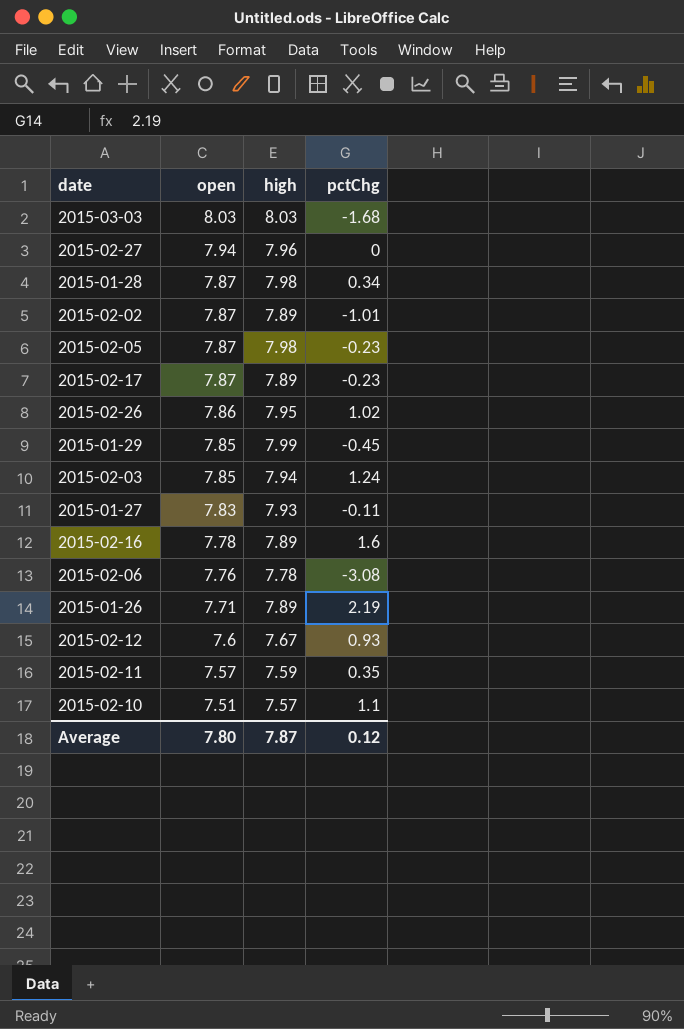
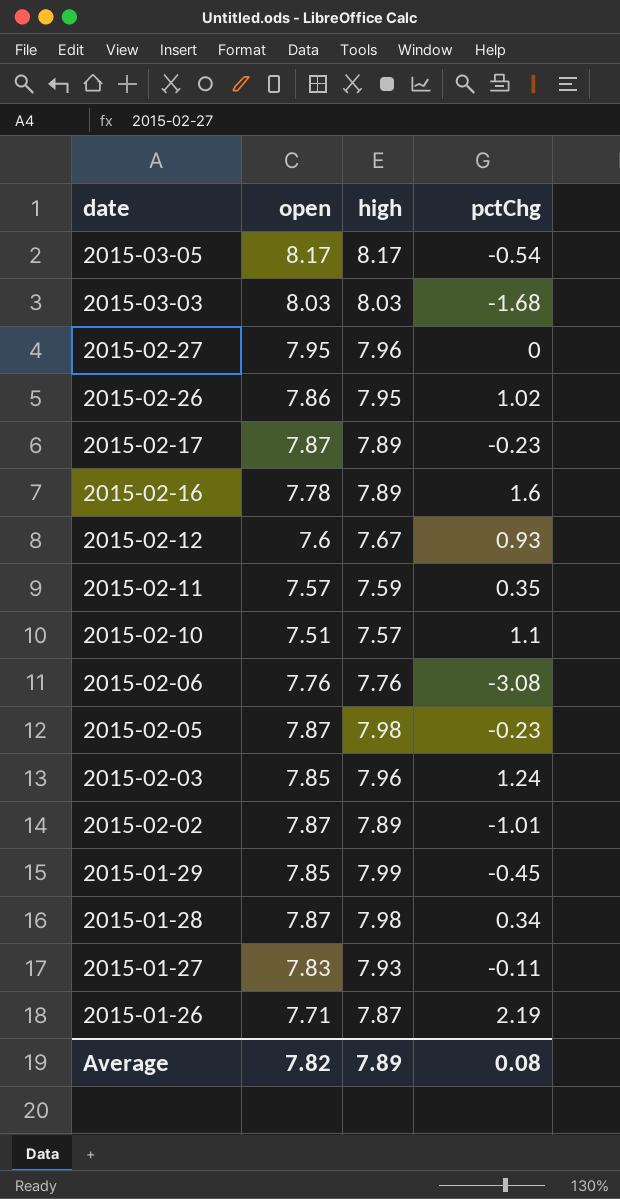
row order: open descending -> date descending
row 2015-03-05: none -> 8.17 | 8.17 | -0.54
2015-02-27 | open: 7.94 -> 7.95
2015-02-06 | high: 7.78 -> 7.76
2015-02-03 | high: 7.94 -> 7.96
2015-01-26 | high: 7.89 -> 7.87
Average | open: 7.80 -> 7.82
Average | high: 7.87 -> 7.89
Average | pctChg: 0.12 -> 0.08

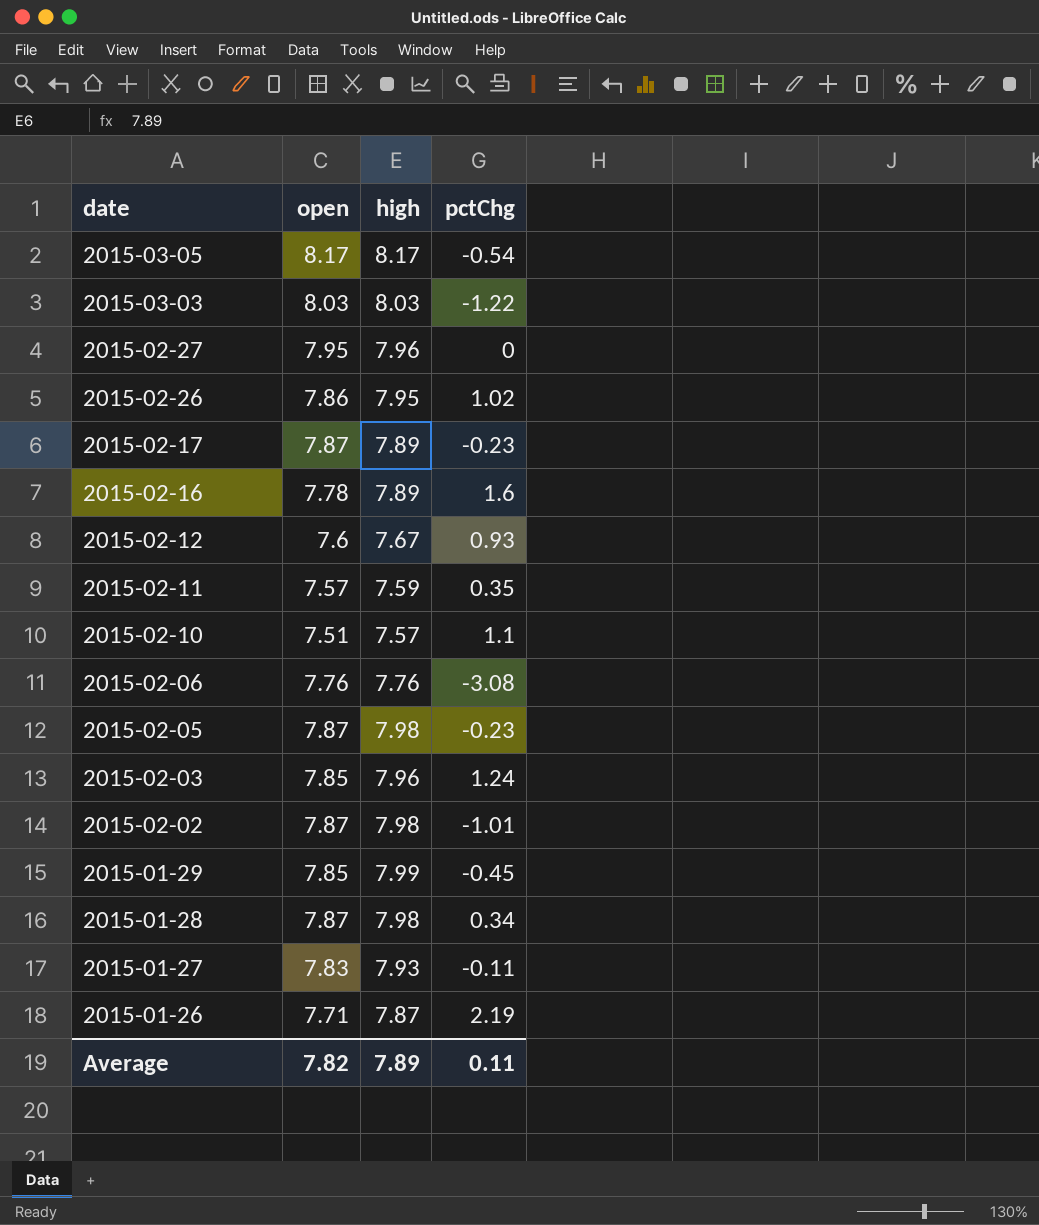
2015-03-03 | pctChg: -1.68 -> -1.22
2015-02-02 | high: 7.89 -> 7.98
Average | pctChg: 0.08 -> 0.11

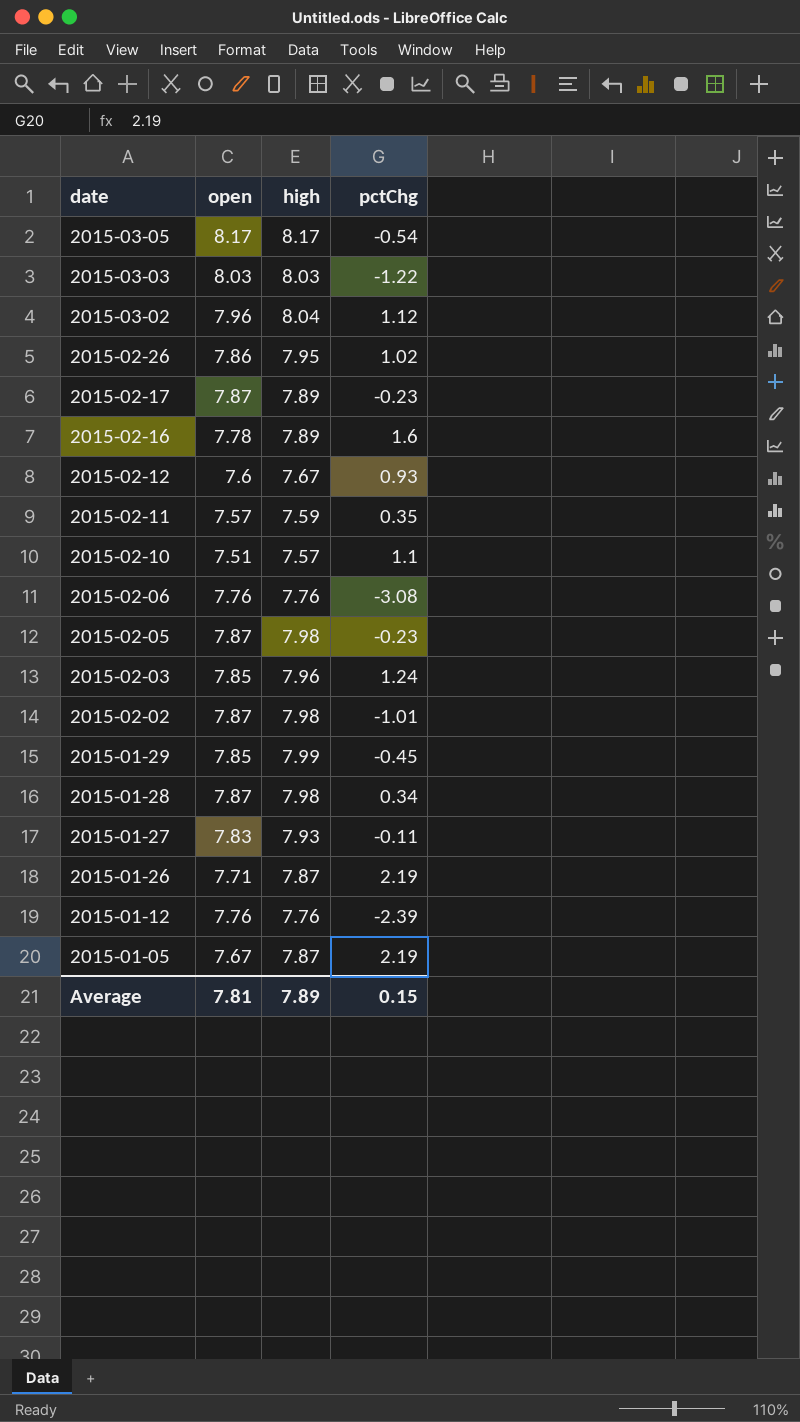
row 2015-02-27: 7.95 | 7.96 | 0 -> none
row 2015-03-02: none -> 7.96 | 8.04 | 1.12
row 2015-01-12: none -> 7.76 | 7.76 | -2.39
row 2015-01-05: none -> 7.67 | 7.87 | 2.19
Average | open: 7.82 -> 7.81
Average | pctChg: 0.11 -> 0.15

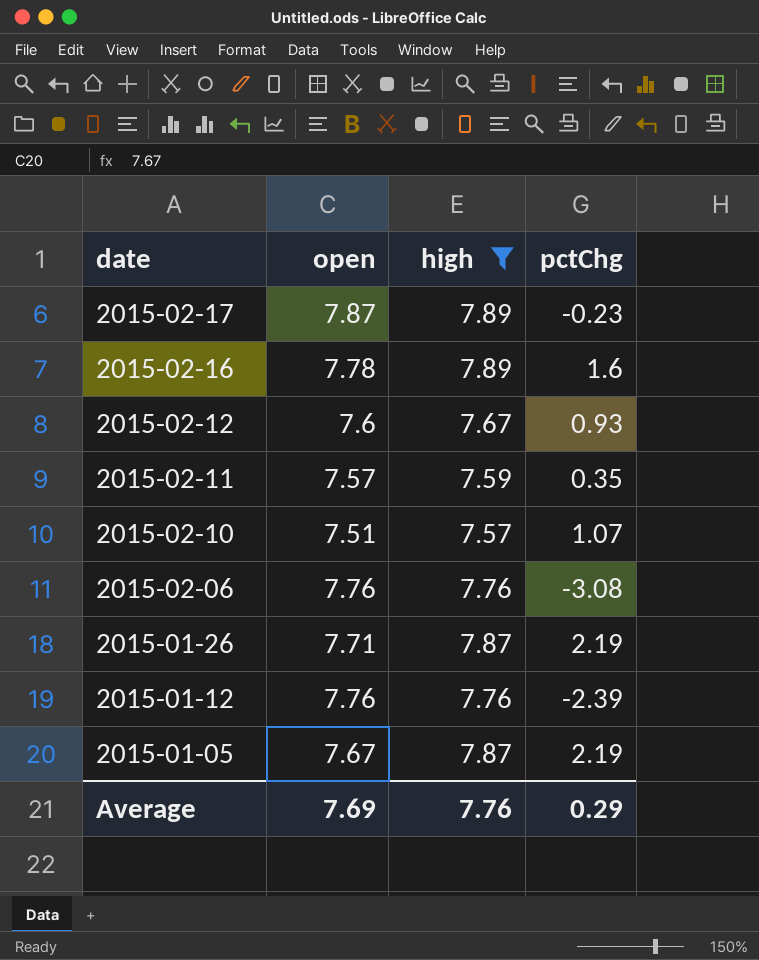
filter: none -> high <= 7.89
2015-02-10 | pctChg: 1.1 -> 1.07
Average | open: 7.81 -> 7.69
Average | high: 7.89 -> 7.76
Average | pctChg: 0.15 -> 0.29

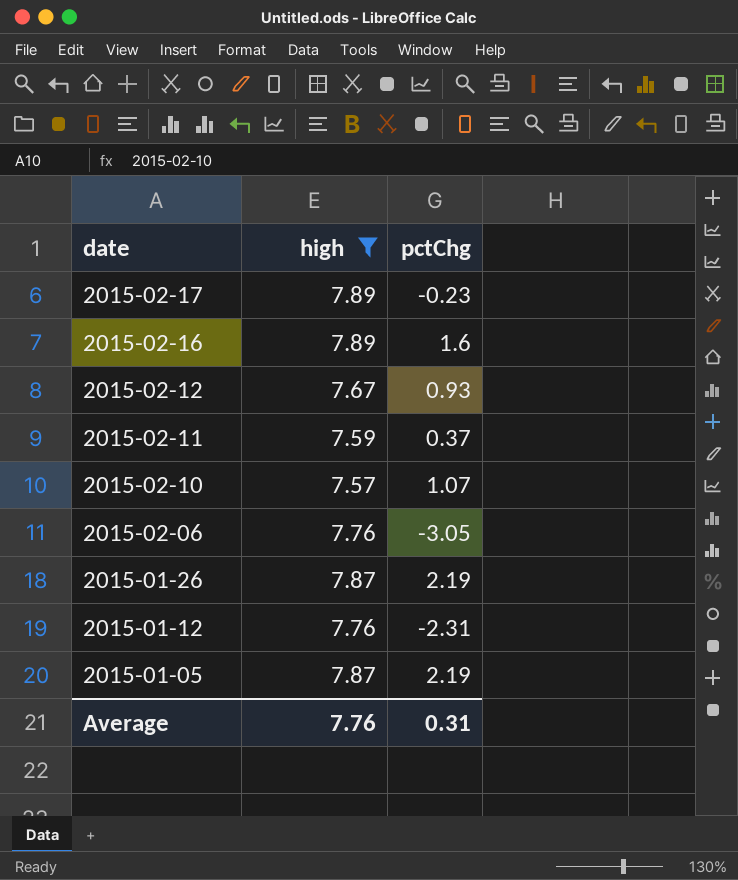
column open | position: 2 -> none
2015-02-11 | pctChg: 0.35 -> 0.37
2015-02-06 | pctChg: -3.08 -> -3.05
2015-01-12 | pctChg: -2.39 -> -2.31
Average | pctChg: 0.29 -> 0.31

